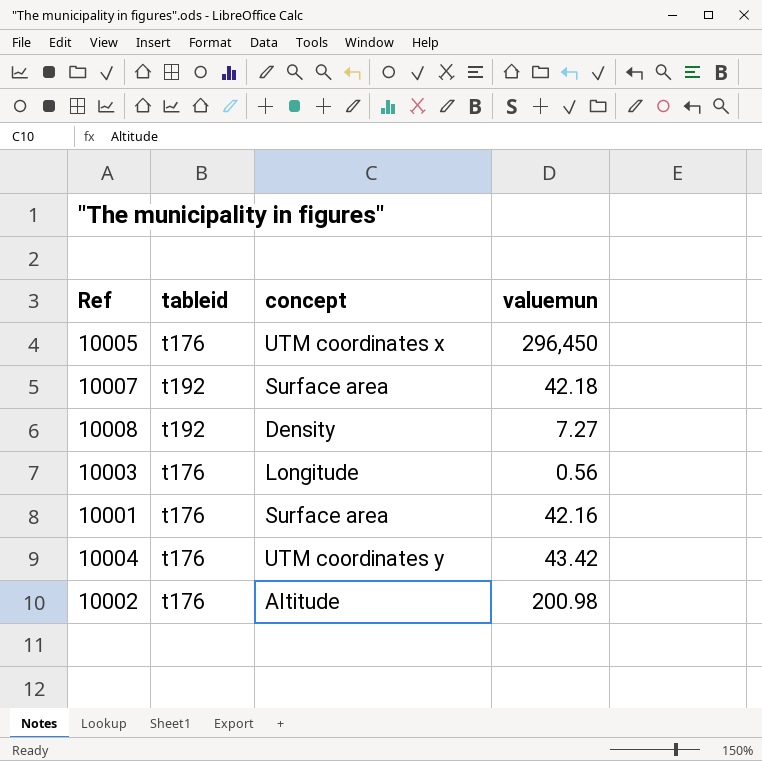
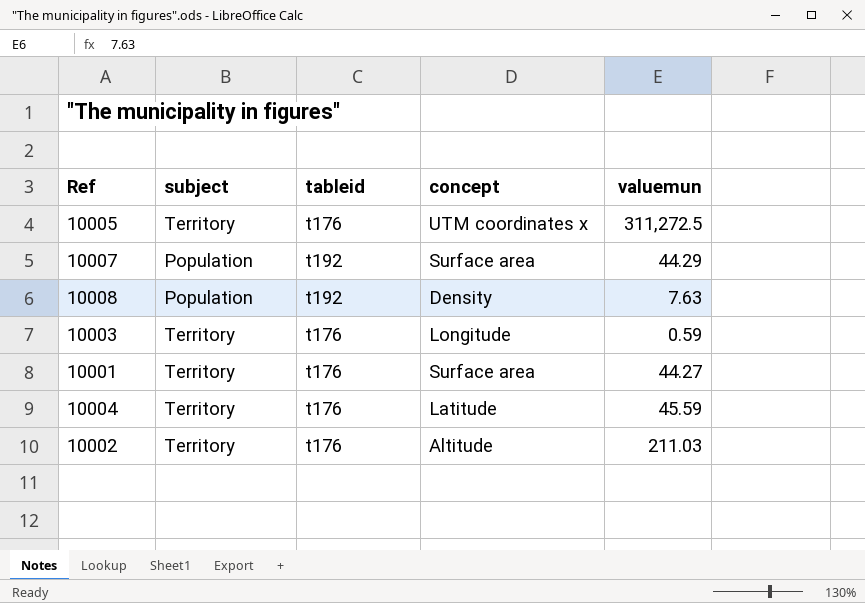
column subject | position: none -> 2
10005 | valuemun: 296,450 -> 311,272.5
10007 | valuemun: 42.18 -> 44.29
10008 | valuemun: 7.27 -> 7.63
10003 | valuemun: 0.56 -> 0.59
10001 | valuemun: 42.16 -> 44.27
10004 | concept: UTM coordinates y -> Latitude
10004 | valuemun: 43.42 -> 45.59
10002 | valuemun: 200.98 -> 211.03

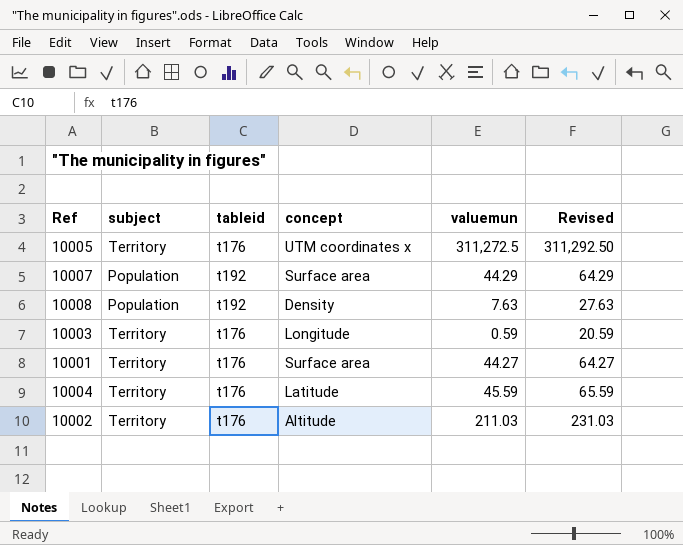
column Revised | formula: none -> [valuemun] + 20

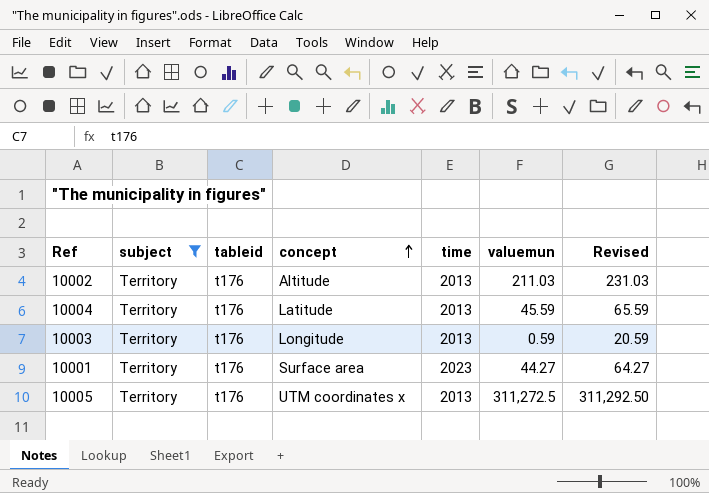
filter: none -> subject = Territory
row order: none -> concept ascending
column time | position: none -> 5

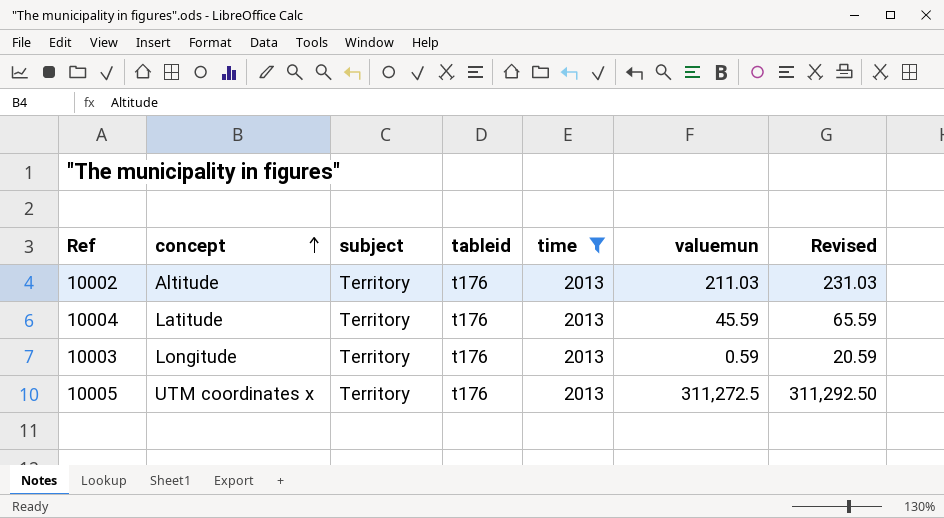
filter: subject = Territory -> time = 2013
column concept | position: 4 -> 2

